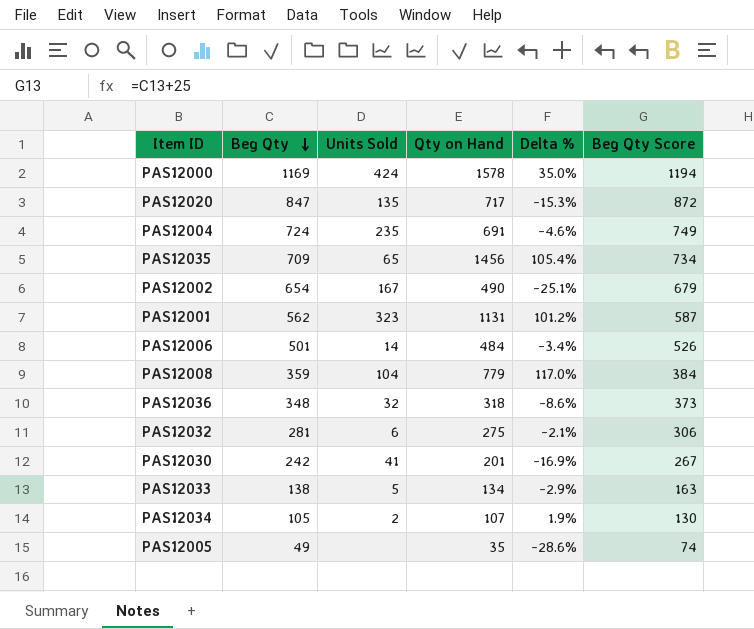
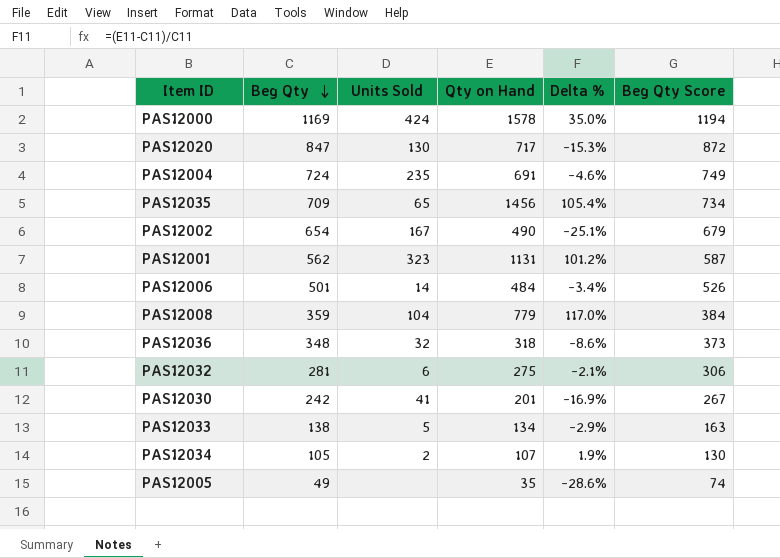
PAS12020 | Units Sold: 135 -> 130

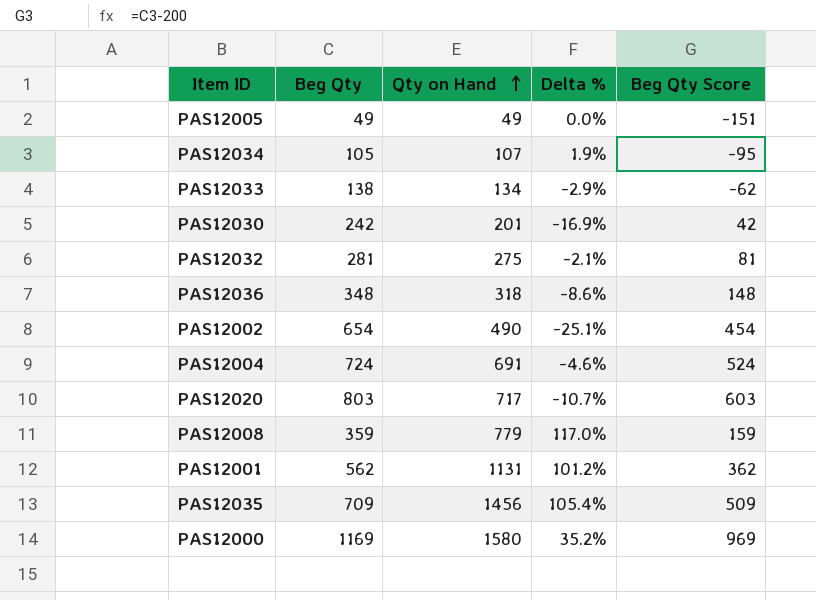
row order: Beg Qty descending -> Qty on Hand ascending
column Units Sold | position: 3 -> none
column Beg Qty Score | formula: [Beg Qty] + 25 -> [Beg Qty] - 200
row PAS12006: 501 | 14 | 484 | -3.4% | 526 -> none
PAS12005 | Qty on Hand: 35 -> 49
PAS12005 | Delta %: -28.6% -> 0.0%
PAS12020 | Beg Qty: 847 -> 803
PAS12020 | Delta %: -15.3% -> -10.7%
PAS12000 | Qty on Hand: 1578 -> 1580
PAS12000 | Delta %: 35.0% -> 35.2%

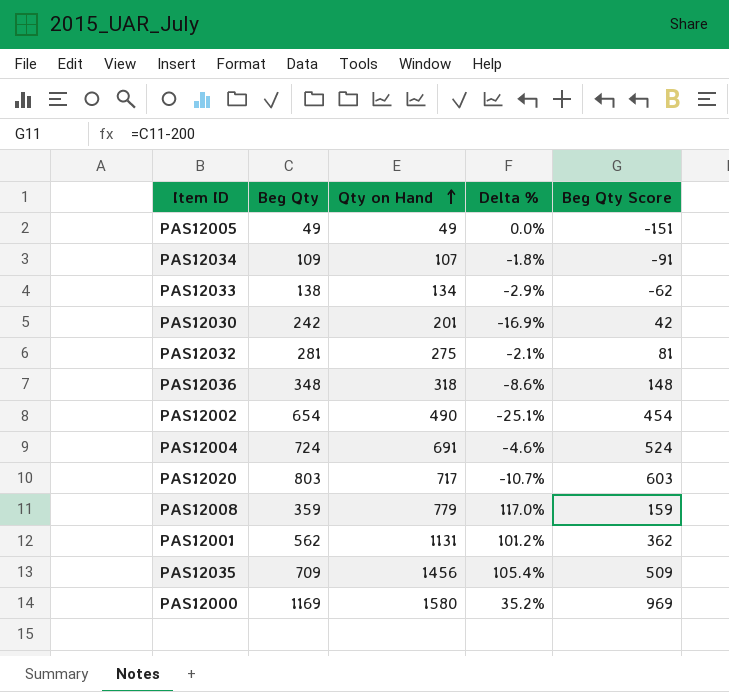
PAS12034 | Beg Qty: 105 -> 109
PAS12034 | Delta %: 1.9% -> -1.8%
PAS12034 | Beg Qty Score: -95 -> -91

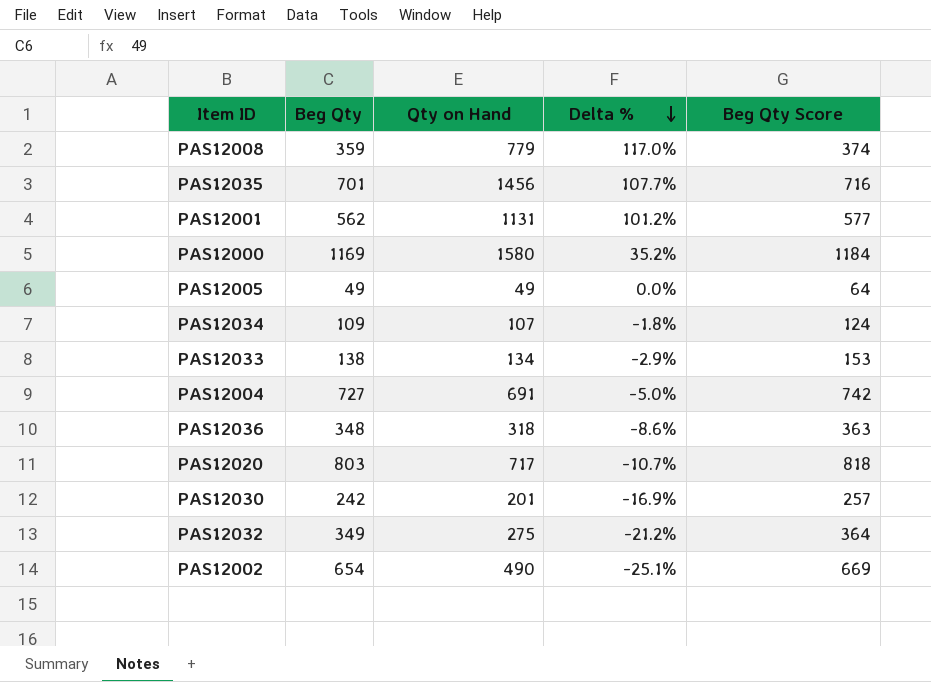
row order: Qty on Hand ascending -> Delta % descending
column Beg Qty Score | formula: [Beg Qty] - 200 -> [Beg Qty] + 15
PAS12035 | Beg Qty: 709 -> 701
PAS12035 | Delta %: 105.4% -> 107.7%
PAS12004 | Beg Qty: 724 -> 727
PAS12004 | Delta %: -4.6% -> -5.0%
PAS12032 | Beg Qty: 281 -> 349
PAS12032 | Delta %: -2.1% -> -21.2%

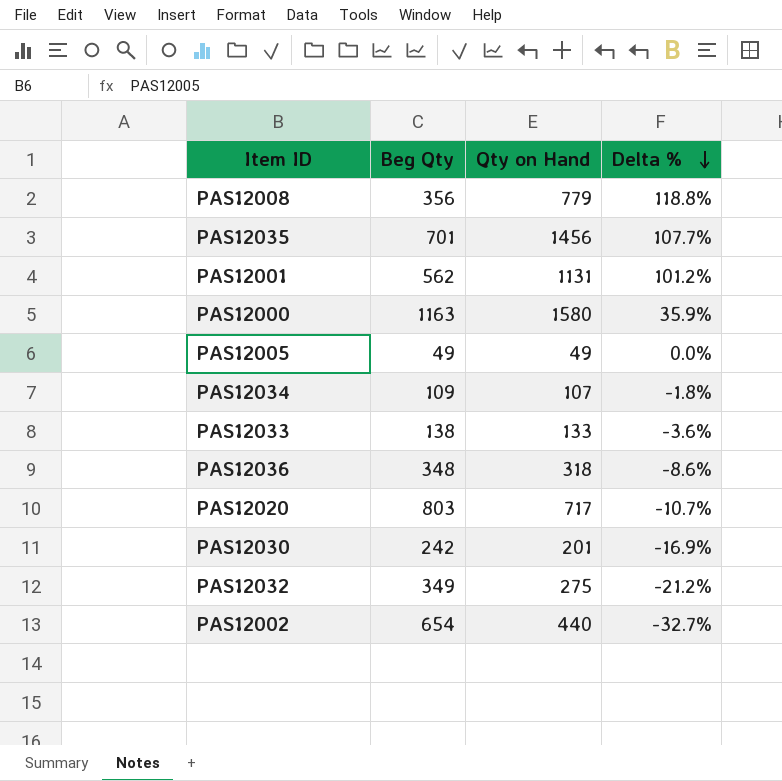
column Beg Qty Score | formula: [Beg Qty] + 15 -> none
row PAS12004: 727 | 691 | -5.0% | 742 -> none
PAS12008 | Beg Qty: 359 -> 356
PAS12008 | Delta %: 117.0% -> 118.8%
PAS12000 | Beg Qty: 1169 -> 1163
PAS12000 | Delta %: 35.2% -> 35.9%
PAS12033 | Qty on Hand: 134 -> 133
PAS12033 | Delta %: -2.9% -> -3.6%
PAS12002 | Qty on Hand: 490 -> 440
PAS12002 | Delta %: -25.1% -> -32.7%

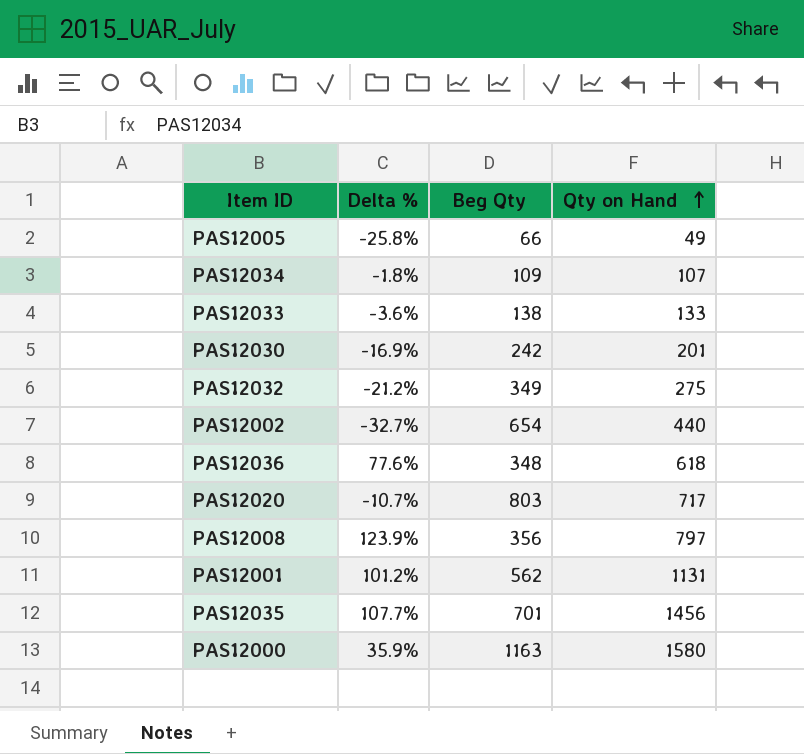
row order: Delta % descending -> Qty on Hand ascending
column Delta % | position: 4 -> 2
PAS12005 | Delta %: 0.0% -> -25.8%
PAS12005 | Beg Qty: 49 -> 66
PAS12036 | Delta %: -8.6% -> 77.6%
PAS12036 | Qty on Hand: 318 -> 618
PAS12008 | Delta %: 118.8% -> 123.9%
PAS12008 | Qty on Hand: 779 -> 797

